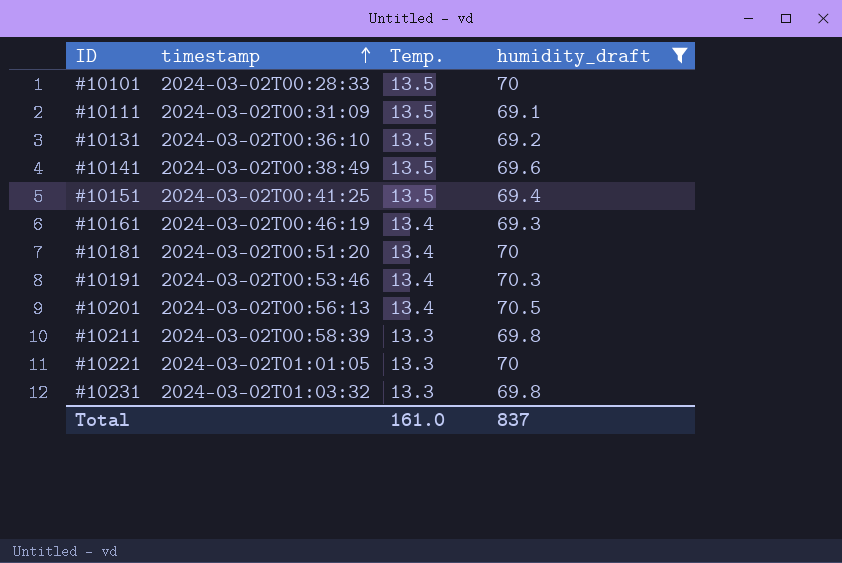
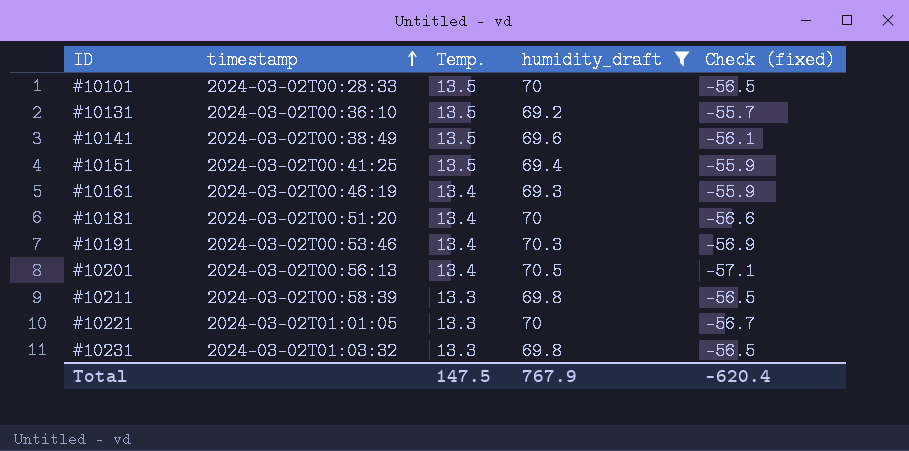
column Check (fixed) | formula: none -> [Temp.] - [humidity_draft]
row #10111: 2024-03-02T00:31:09 | 13.5 | 69.1 -> none
Total | Temp.: 161.0 -> 147.5
Total | humidity_draft: 837 -> 767.9

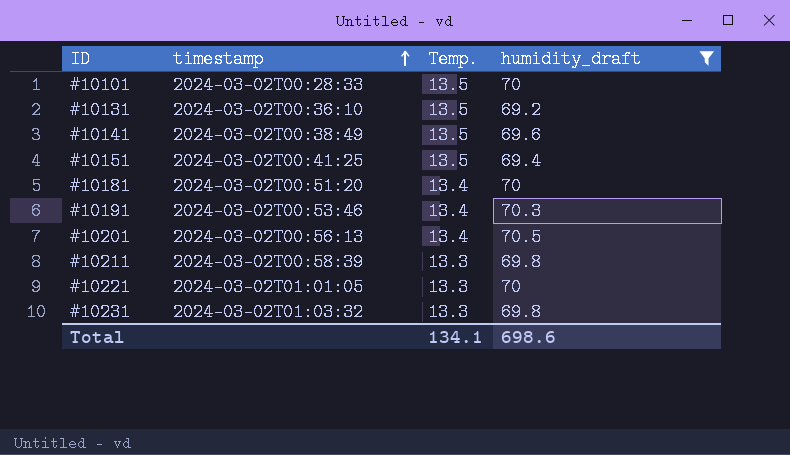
column Check (fixed) | formula: [Temp.] - [humidity_draft] -> none
row #10161: 2024-03-02T00:46:19 | 13.4 | 69.3 | -55.9 -> none
Total | Temp.: 147.5 -> 134.1
Total | humidity_draft: 767.9 -> 698.6

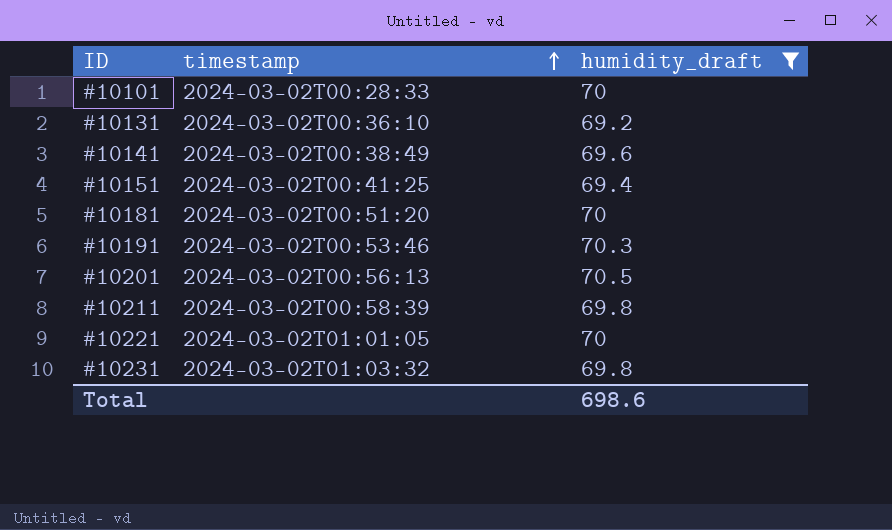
column Temp. | position: 3 -> none

